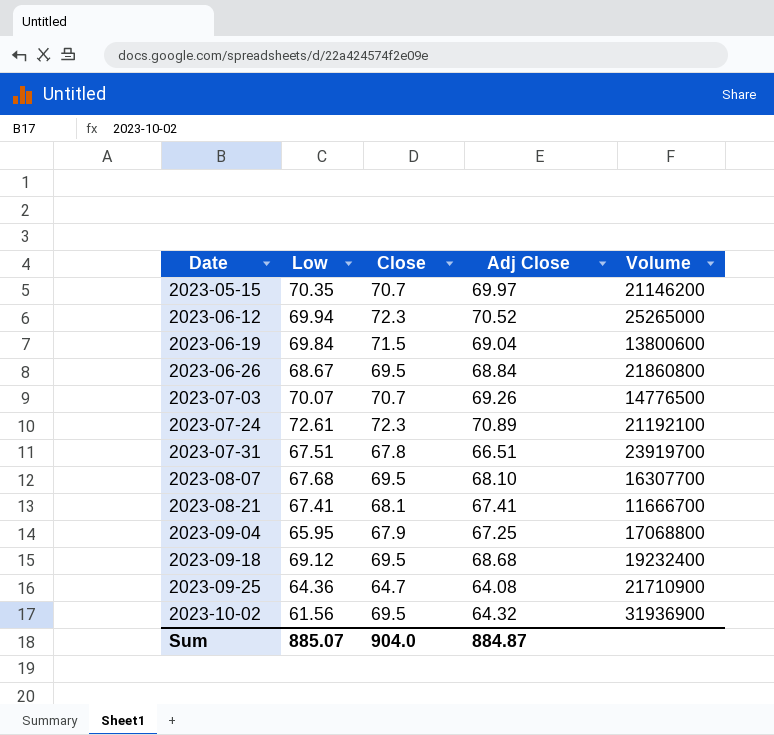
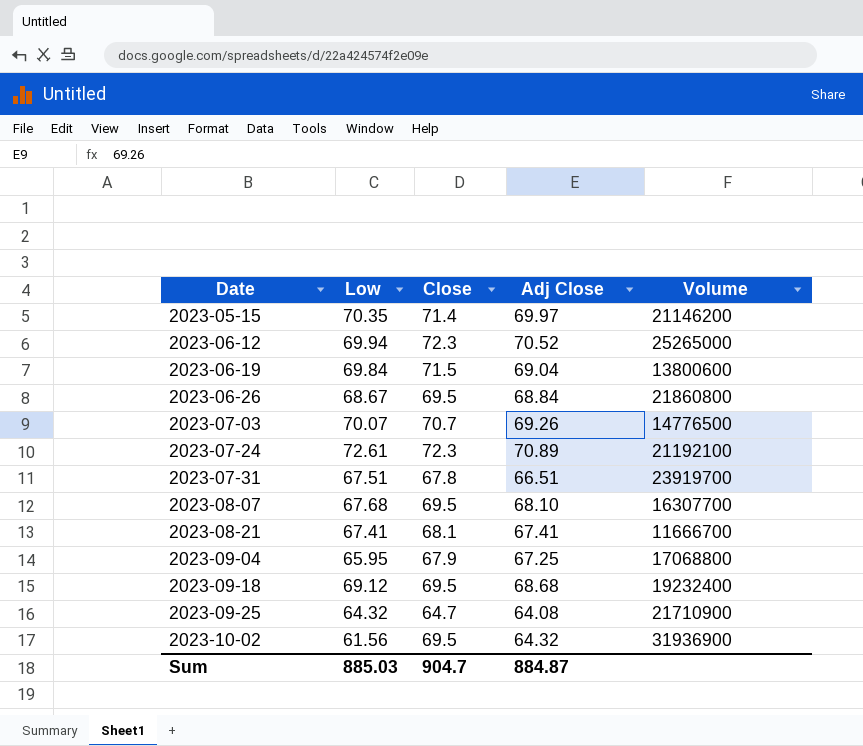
2023-05-15 | Close: 70.7 -> 71.4
2023-09-25 | Low: 64.36 -> 64.32
Sum | Low: 885.07 -> 885.03
Sum | Close: 904.0 -> 904.7

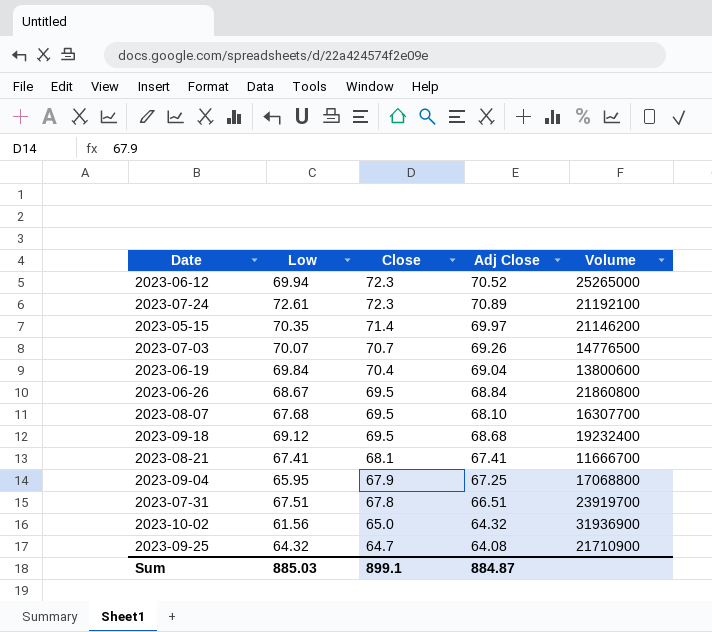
row order: Date ascending -> Close descending
2023-06-19 | Close: 71.5 -> 70.4
2023-10-02 | Close: 69.5 -> 65.0
Sum | Close: 904.7 -> 899.1

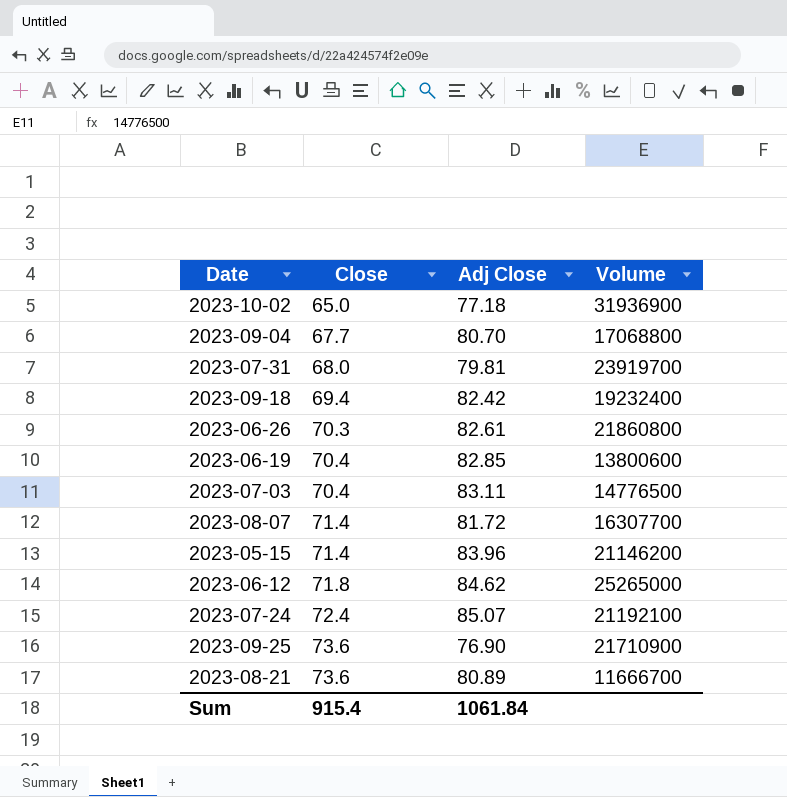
row order: Close descending -> Close ascending
column Low | position: 2 -> none
2023-10-02 | Adj Close: 64.32 -> 77.18
2023-09-04 | Close: 67.9 -> 67.7
2023-09-04 | Adj Close: 67.25 -> 80.70
2023-07-31 | Close: 67.8 -> 68.0
2023-07-31 | Adj Close: 66.51 -> 79.81
2023-09-18 | Close: 69.5 -> 69.4
2023-09-18 | Adj Close: 68.68 -> 82.42
2023-06-26 | Close: 69.5 -> 70.3
2023-06-26 | Adj Close: 68.84 -> 82.61
2023-06-19 | Adj Close: 69.04 -> 82.85
2023-07-03 | Close: 70.7 -> 70.4
2023-07-03 | Adj Close: 69.26 -> 83.11
2023-08-07 | Close: 69.5 -> 71.4
2023-08-07 | Adj Close: 68.10 -> 81.72
2023-05-15 | Adj Close: 69.97 -> 83.96
2023-06-12 | Close: 72.3 -> 71.8
2023-06-12 | Adj Close: 70.52 -> 84.62
2023-07-24 | Close: 72.3 -> 72.4
2023-07-24 | Adj Close: 70.89 -> 85.07
2023-09-25 | Close: 64.7 -> 73.6
2023-09-25 | Adj Close: 64.08 -> 76.90
2023-08-21 | Close: 68.1 -> 73.6
2023-08-21 | Adj Close: 67.41 -> 80.89
Sum | Close: 899.1 -> 915.4
Sum | Adj Close: 884.87 -> 1061.84

